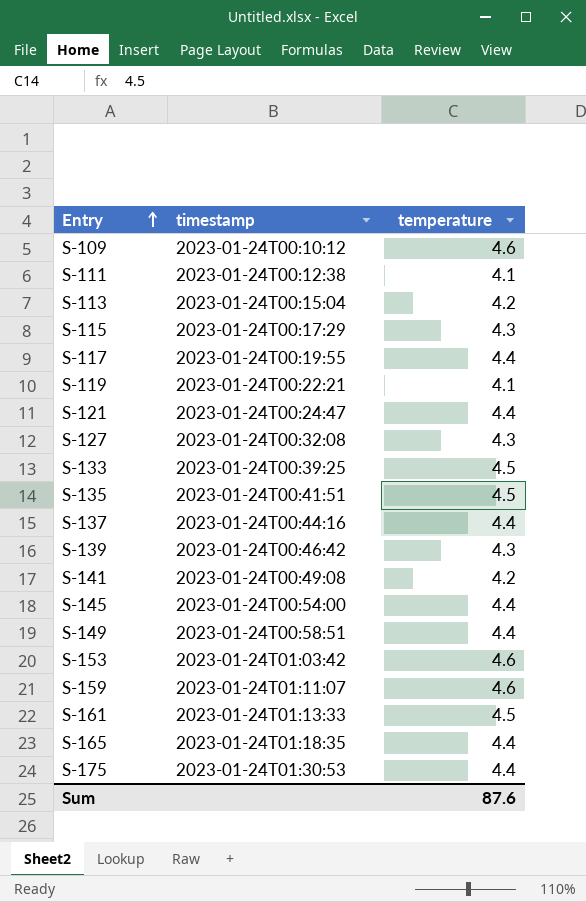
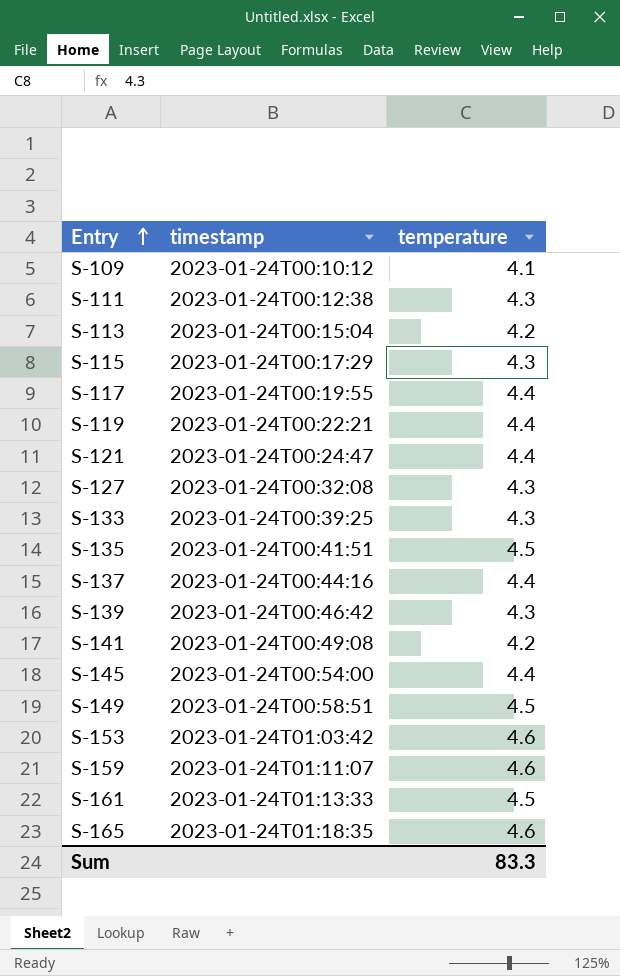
row S-175: 2023-01-24T01:30:53 | 4.4 -> none
S-109 | temperature: 4.6 -> 4.1
S-111 | temperature: 4.1 -> 4.3
S-119 | temperature: 4.1 -> 4.4
S-133 | temperature: 4.5 -> 4.3
S-149 | temperature: 4.4 -> 4.5
S-165 | temperature: 4.4 -> 4.6
Sum | temperature: 87.6 -> 83.3

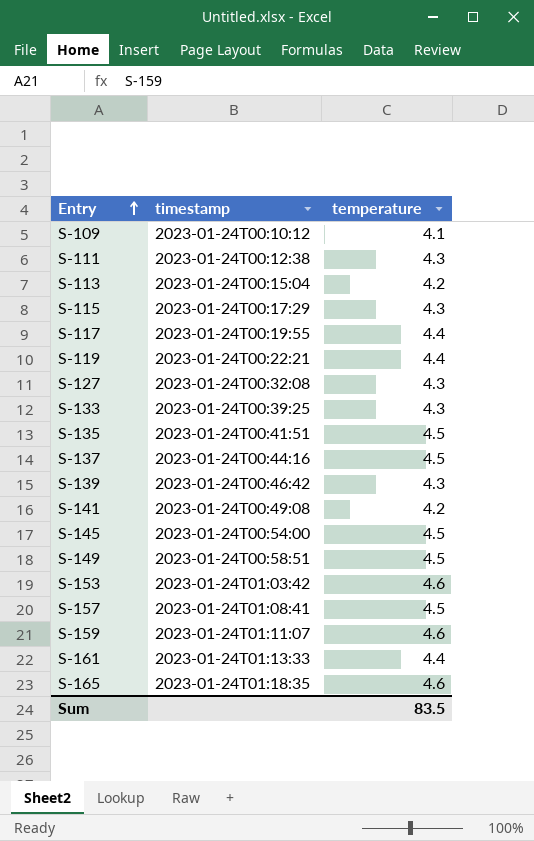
row S-121: 2023-01-24T00:24:47 | 4.4 -> none
S-137 | temperature: 4.4 -> 4.5
S-145 | temperature: 4.4 -> 4.5
row S-157: none -> 2023-01-24T01:08:41 | 4.5
S-161 | temperature: 4.5 -> 4.4
Sum | temperature: 83.3 -> 83.5

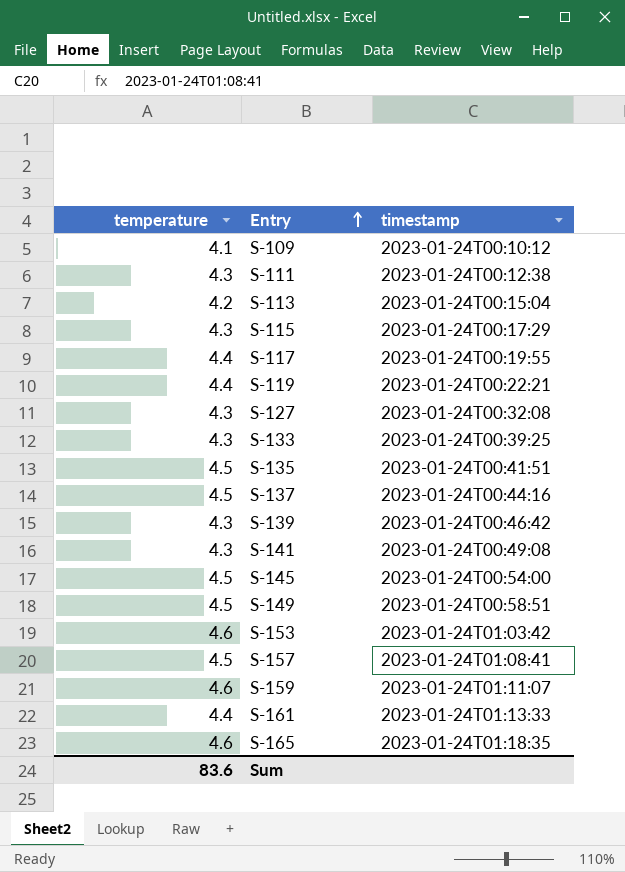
column temperature | position: 3 -> 1
S-141 | temperature: 4.2 -> 4.3
Sum | temperature: 83.5 -> 83.6

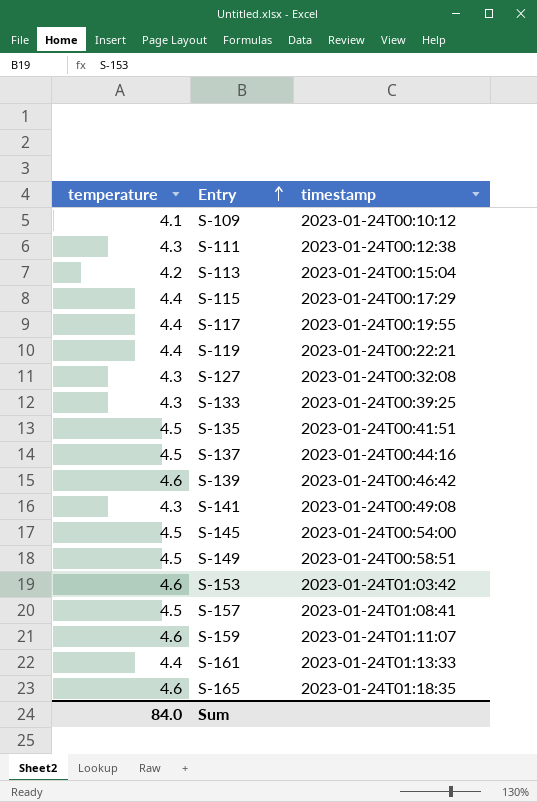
S-115 | temperature: 4.3 -> 4.4
S-139 | temperature: 4.3 -> 4.6
Sum | temperature: 83.6 -> 84.0

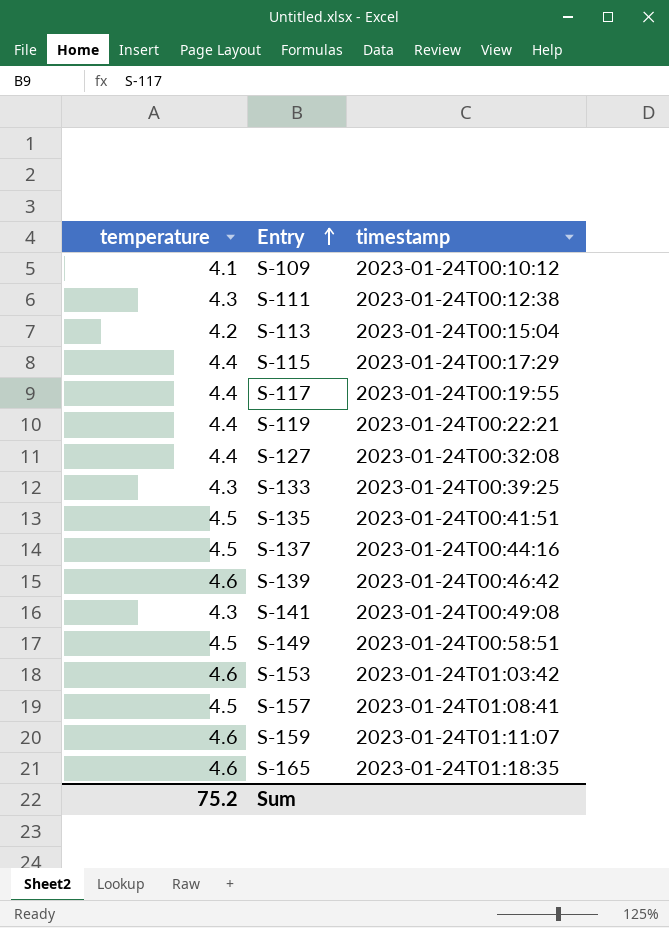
row S-145: 4.5 | 2023-01-24T00:54:00 -> none
row S-161: 4.4 | 2023-01-24T01:13:33 -> none
S-127 | temperature: 4.3 -> 4.4
Sum | temperature: 84.0 -> 75.2

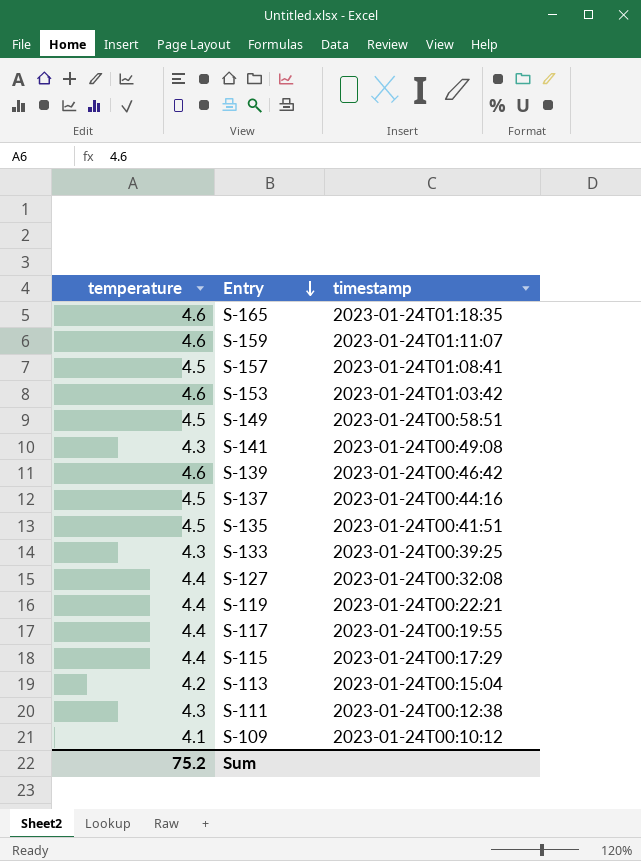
row order: Entry ascending -> Entry descending

